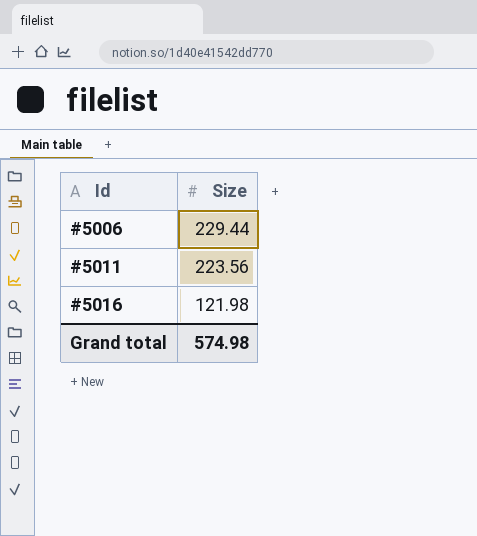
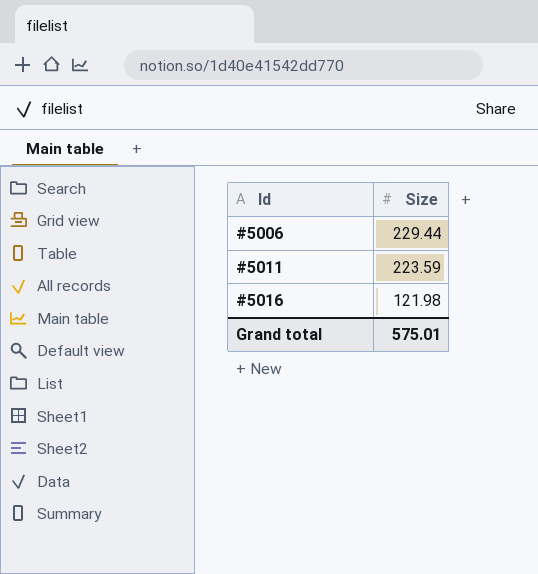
#5011 | Size: 223.56 -> 223.59
Grand total | Size: 574.98 -> 575.01

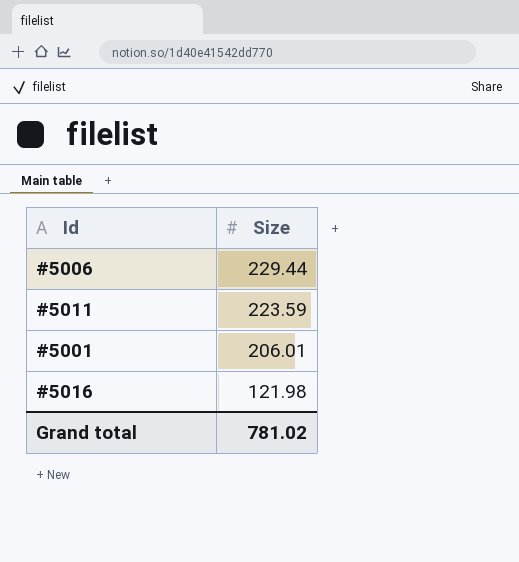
row #5001: none -> 206.01
Grand total | Size: 575.01 -> 781.02

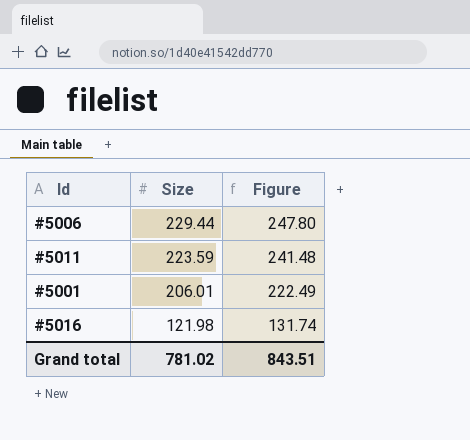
column Figure | formula: none -> [Size] * 1.08

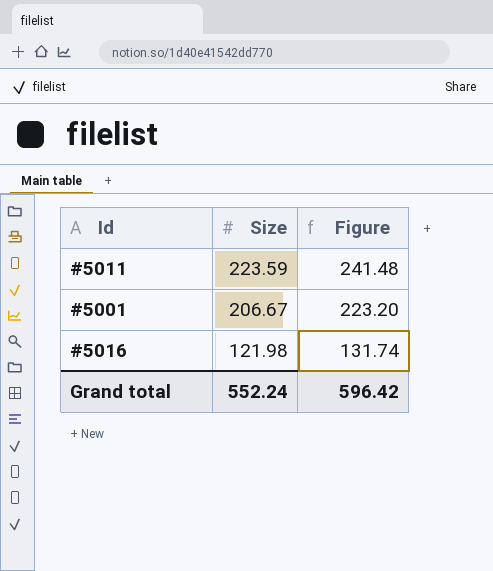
row #5006: 229.44 | 247.80 -> none
#5001 | Size: 206.01 -> 206.67
#5001 | Figure: 222.49 -> 223.20
Grand total | Size: 781.02 -> 552.24
Grand total | Figure: 843.51 -> 596.42

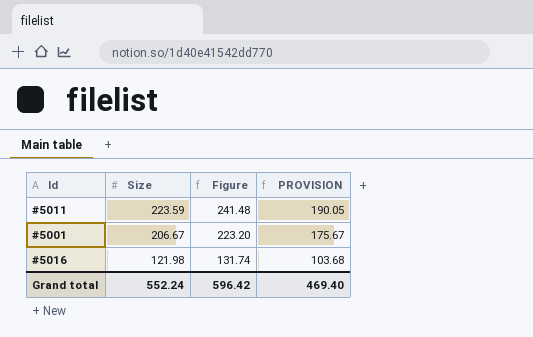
column PROVISION | formula: none -> [Size] * 0.85

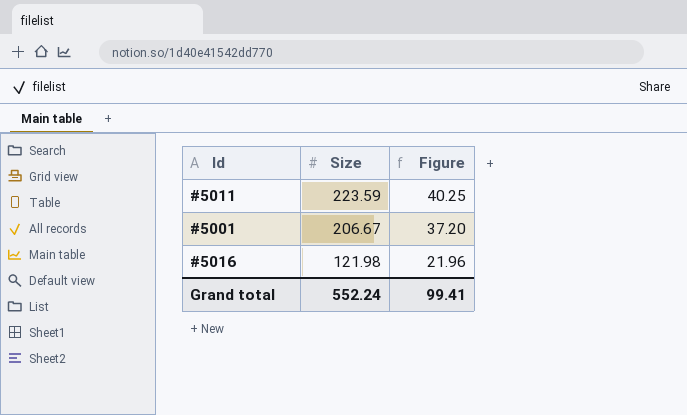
column PROVISION | formula: [Size] * 0.85 -> none
column Figure | formula: [Size] * 1.08 -> [Size] * 0.18
Grand total | Figure: 596.42 -> 99.41

